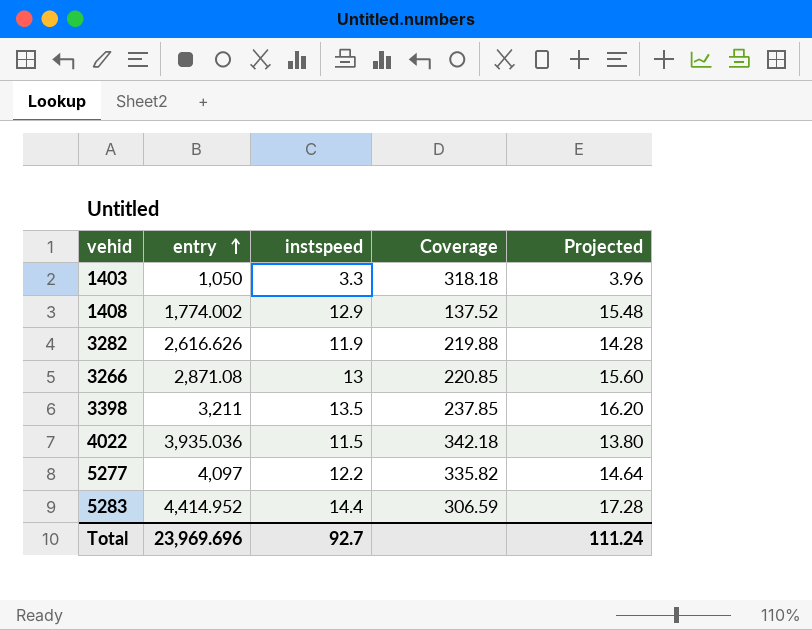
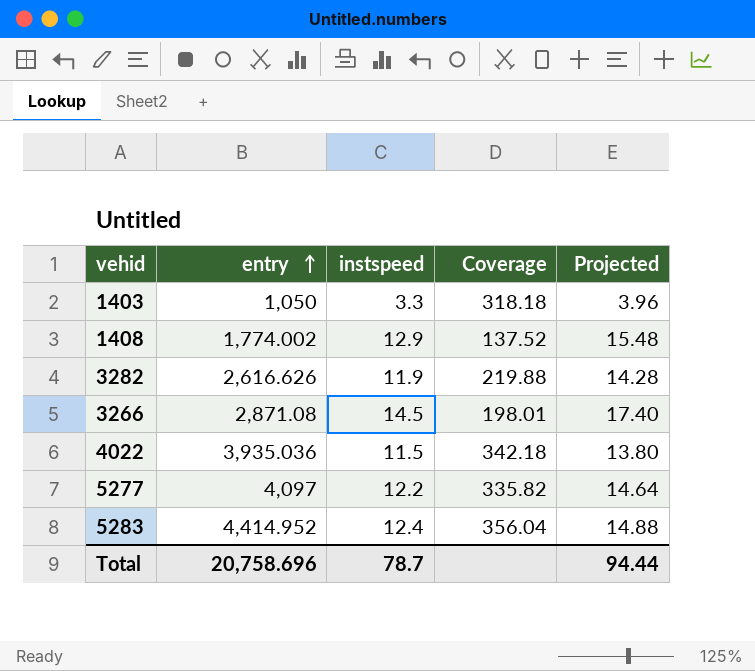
row 3398: 3,211 | 13.5 | 237.85 | 16.20 -> none
3266 | instspeed: 13 -> 14.5
3266 | Coverage: 220.85 -> 198.01
3266 | Projected: 15.60 -> 17.40
5283 | instspeed: 14.4 -> 12.4
5283 | Coverage: 306.59 -> 356.04
5283 | Projected: 17.28 -> 14.88
Total | entry: 23,969.696 -> 20,758.696
Total | instspeed: 92.7 -> 78.7
Total | Projected: 111.24 -> 94.44

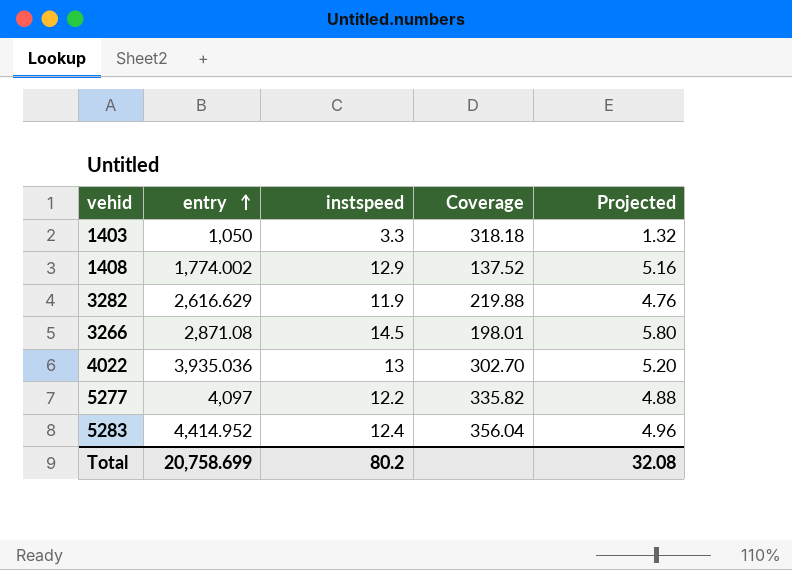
column Projected | formula: [instspeed] * 1.2 -> [instspeed] * 0.4
3282 | entry: 2,616.626 -> 2,616.629
4022 | instspeed: 11.5 -> 13
4022 | Coverage: 342.18 -> 302.70
Total | entry: 20,758.696 -> 20,758.699
Total | instspeed: 78.7 -> 80.2
Total | Projected: 94.44 -> 32.08

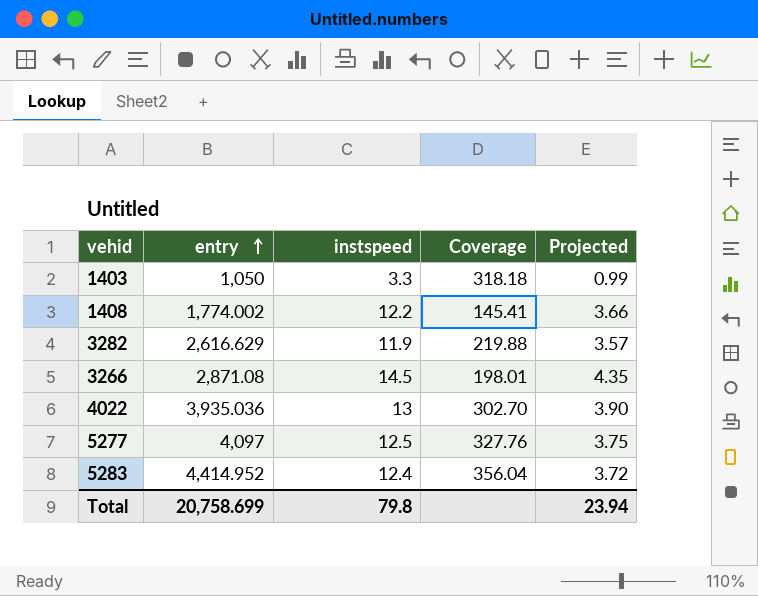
column Projected | formula: [instspeed] * 0.4 -> [instspeed] * 0.3
1408 | instspeed: 12.9 -> 12.2
1408 | Coverage: 137.52 -> 145.41
5277 | instspeed: 12.2 -> 12.5
5277 | Coverage: 335.82 -> 327.76
Total | instspeed: 80.2 -> 79.8
Total | Projected: 32.08 -> 23.94

